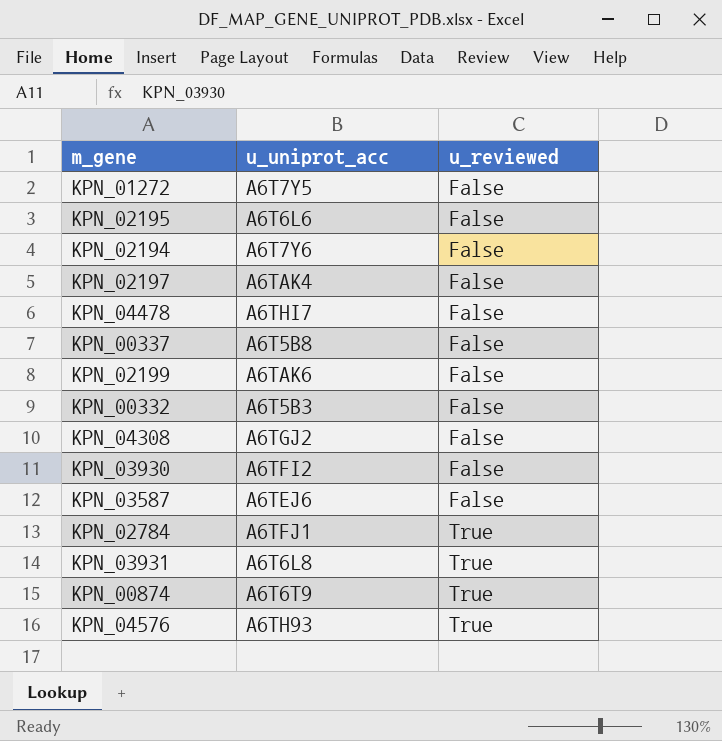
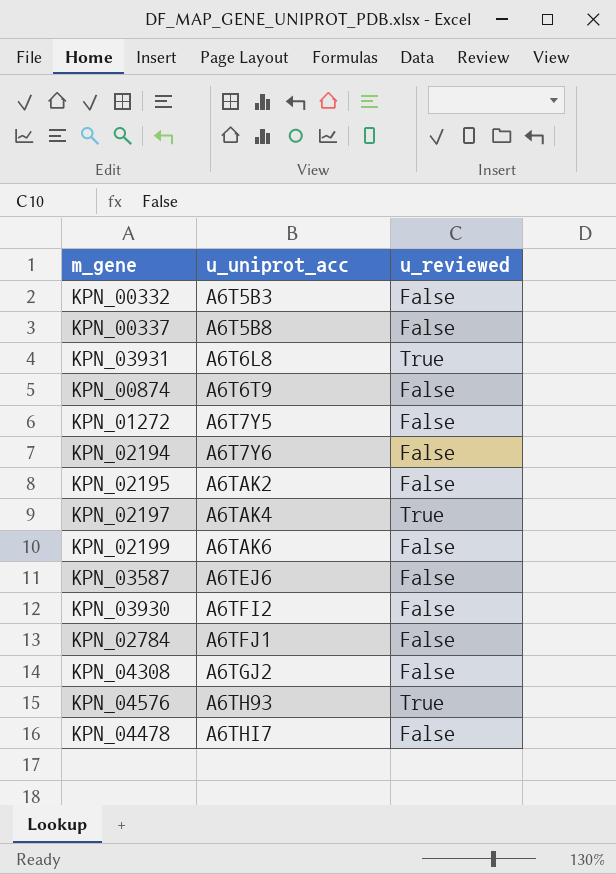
row order: u_reviewed ascending -> u_uniprot_acc ascending
KPN_00874 | u_reviewed: True -> False
KPN_02195 | u_uniprot_acc: A6T6L6 -> A6TAK2
KPN_02197 | u_reviewed: False -> True
KPN_02784 | u_reviewed: True -> False

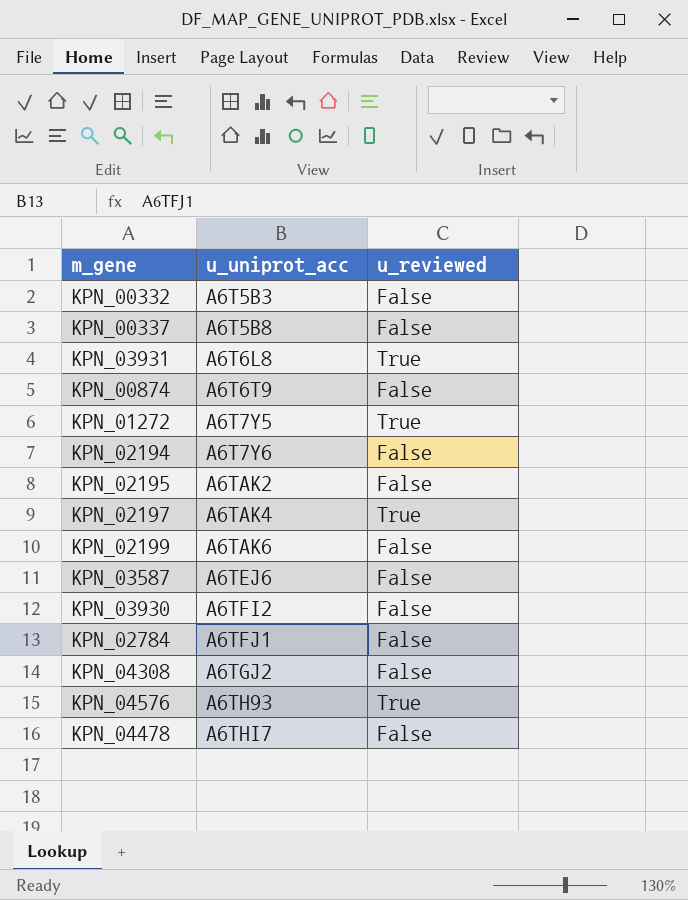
KPN_01272 | u_reviewed: False -> True

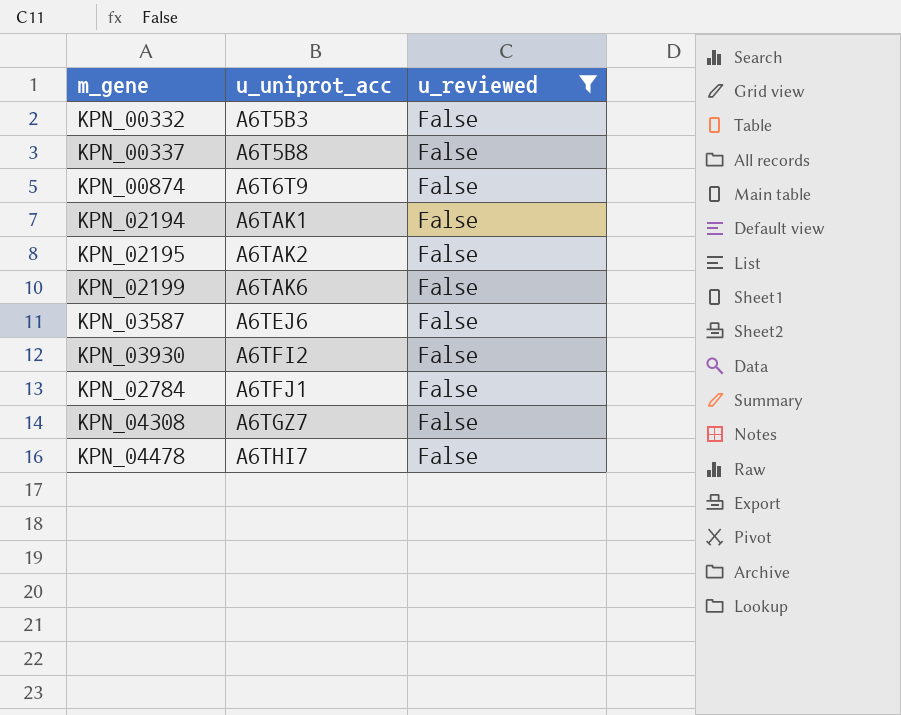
filter: none -> u_reviewed = False
KPN_02194 | u_uniprot_acc: A6T7Y6 -> A6TAK1
KPN_04308 | u_uniprot_acc: A6TGJ2 -> A6TGZ7

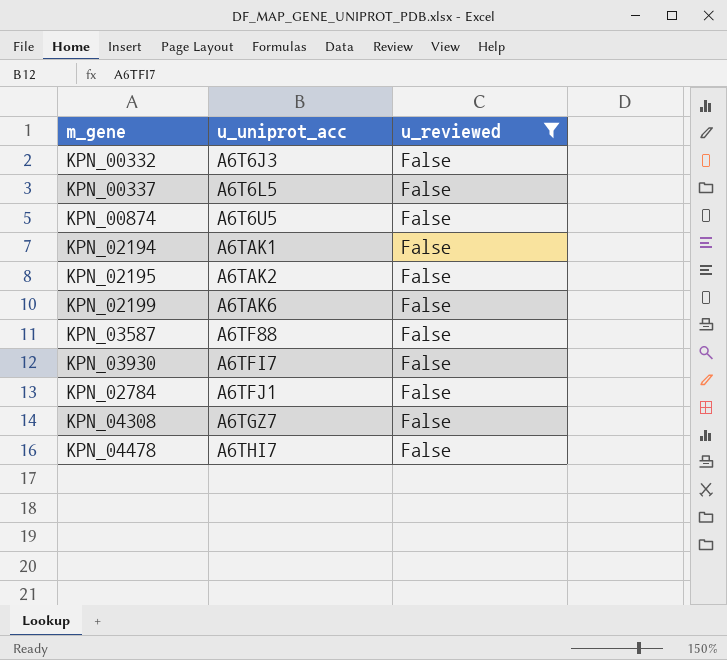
KPN_00332 | u_uniprot_acc: A6T5B3 -> A6T6J3
KPN_00337 | u_uniprot_acc: A6T5B8 -> A6T6L5
KPN_00874 | u_uniprot_acc: A6T6T9 -> A6T6U5
KPN_03587 | u_uniprot_acc: A6TEJ6 -> A6TF88
KPN_03930 | u_uniprot_acc: A6TFI2 -> A6TFI7

